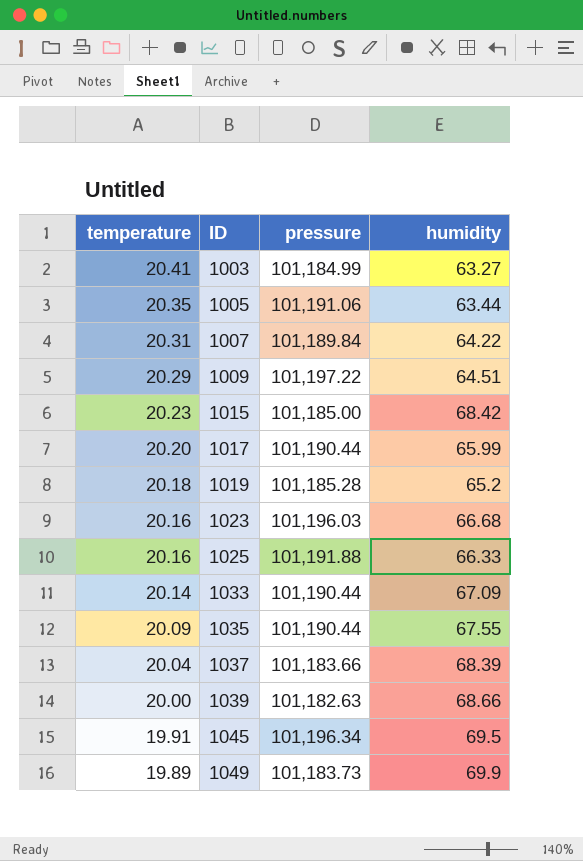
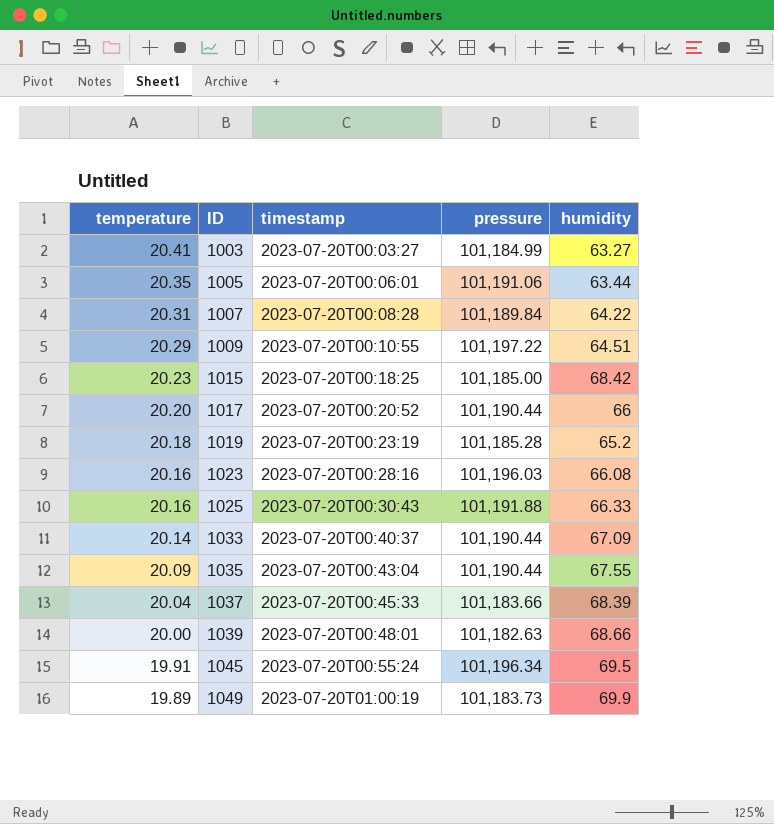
column timestamp | position: none -> 3
1017 | humidity: 65.99 -> 66
1023 | humidity: 66.68 -> 66.08

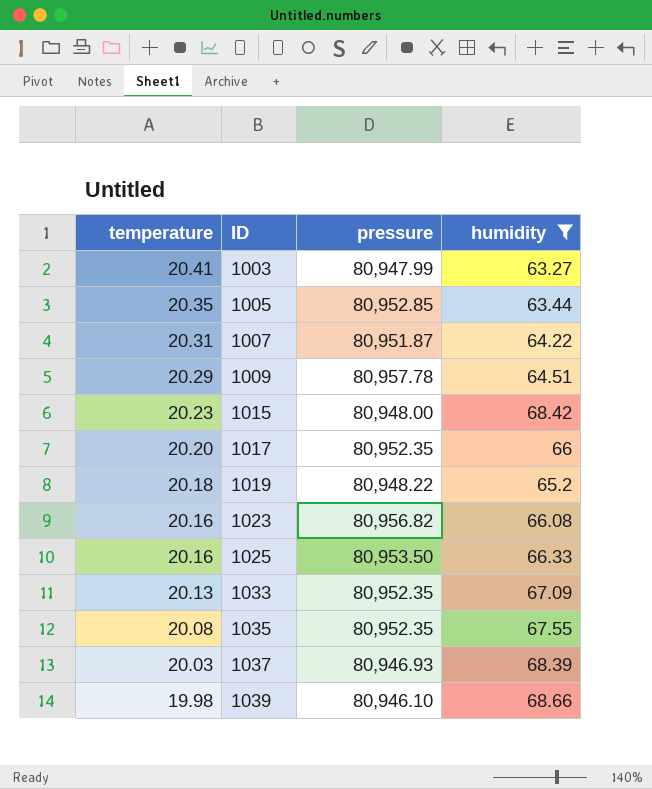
filter: none -> humidity <= 68.66
column timestamp | position: 3 -> none
1003 | pressure: 101,184.99 -> 80,947.99
1005 | pressure: 101,191.06 -> 80,952.85
1007 | pressure: 101,189.84 -> 80,951.87
1009 | pressure: 101,197.22 -> 80,957.78
1015 | pressure: 101,185.00 -> 80,948.00
1017 | pressure: 101,190.44 -> 80,952.35
1019 | pressure: 101,185.28 -> 80,948.22
1023 | pressure: 101,196.03 -> 80,956.82
1025 | pressure: 101,191.88 -> 80,953.50
1033 | temperature: 20.14 -> 20.13
1033 | pressure: 101,190.44 -> 80,952.35
1035 | temperature: 20.09 -> 20.08
1035 | pressure: 101,190.44 -> 80,952.35
1037 | temperature: 20.04 -> 20.03
1037 | pressure: 101,183.66 -> 80,946.93
1039 | temperature: 20.00 -> 19.98
1039 | pressure: 101,182.63 -> 80,946.10

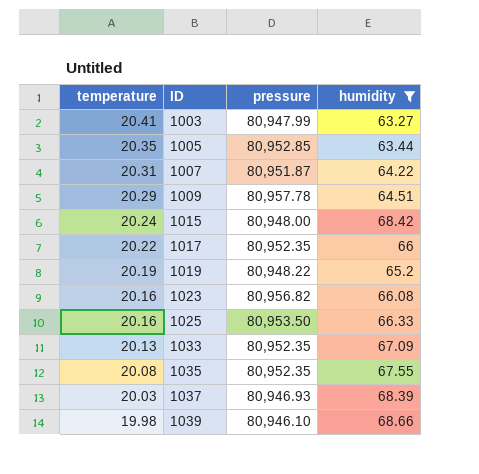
1015 | temperature: 20.23 -> 20.24
1017 | temperature: 20.20 -> 20.22
1019 | temperature: 20.18 -> 20.19

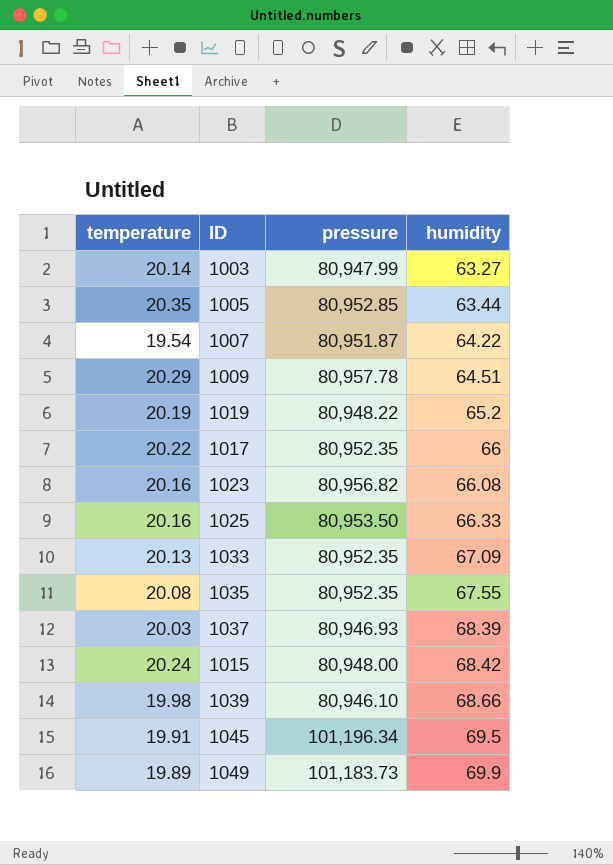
filter: humidity <= 68.66 -> none
row order: temperature descending -> humidity ascending
1003 | temperature: 20.41 -> 20.14
1007 | temperature: 20.31 -> 19.54

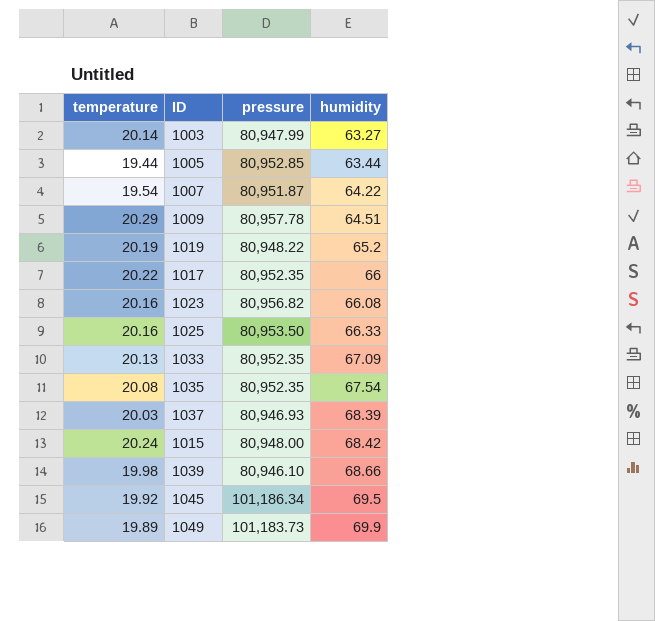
1005 | temperature: 20.35 -> 19.44
1035 | humidity: 67.55 -> 67.54
1045 | temperature: 19.91 -> 19.92
1045 | pressure: 101,196.34 -> 101,186.34

